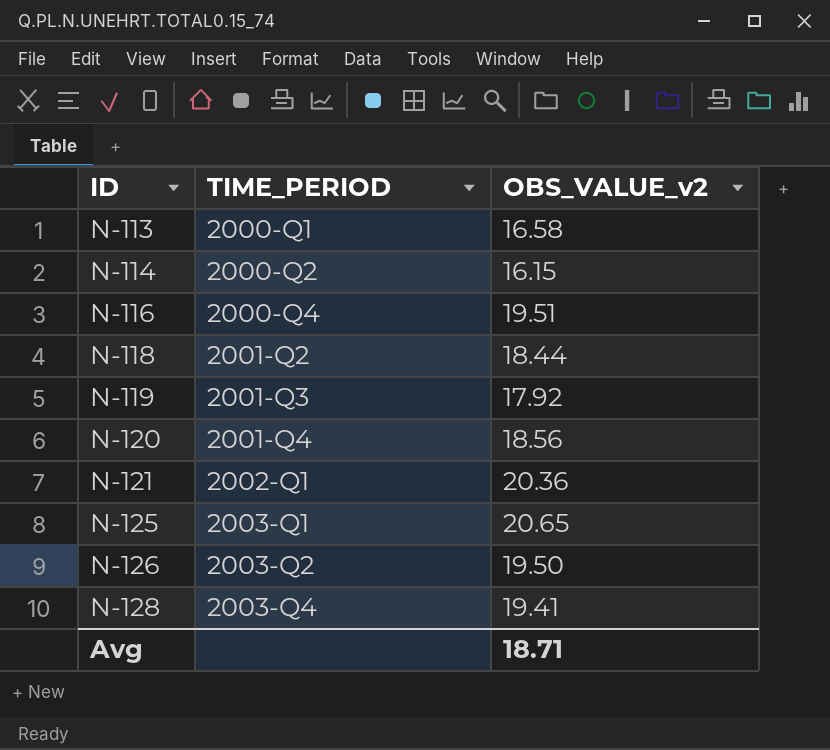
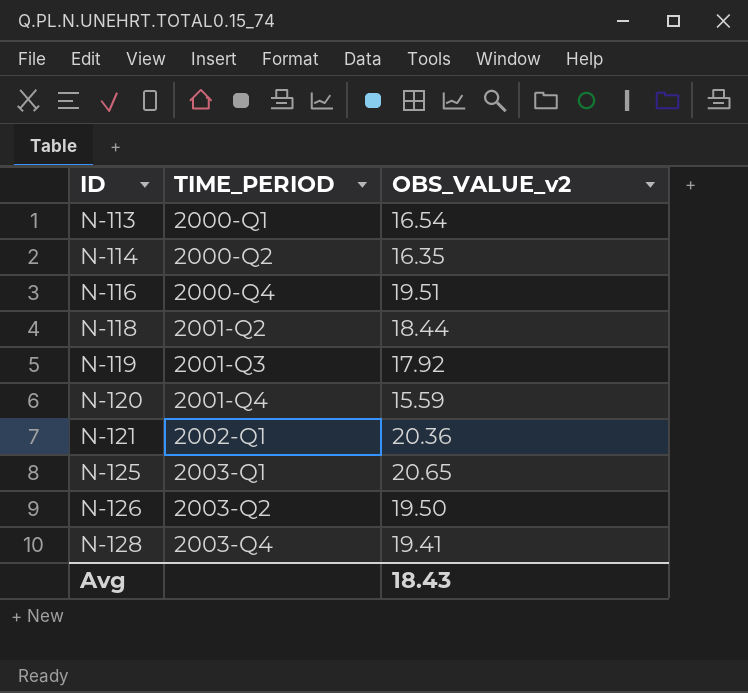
N-113 | OBS_VALUE_v2: 16.58 -> 16.54
N-114 | OBS_VALUE_v2: 16.15 -> 16.35
N-120 | OBS_VALUE_v2: 18.56 -> 15.59
Avg | OBS_VALUE_v2: 18.71 -> 18.43

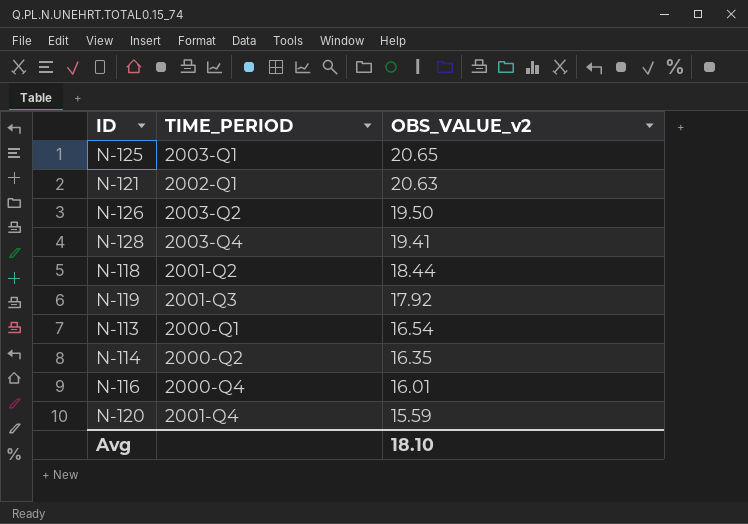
row order: ID ascending -> OBS_VALUE_v2 descending
N-121 | OBS_VALUE_v2: 20.36 -> 20.63
N-116 | OBS_VALUE_v2: 19.51 -> 16.01
Avg | OBS_VALUE_v2: 18.43 -> 18.10

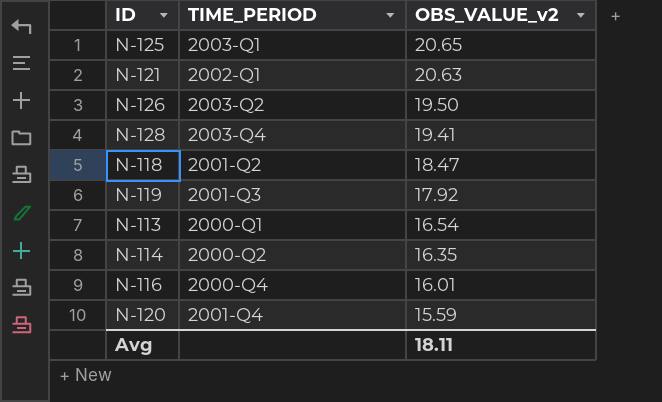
N-118 | OBS_VALUE_v2: 18.44 -> 18.47
Avg | OBS_VALUE_v2: 18.10 -> 18.11

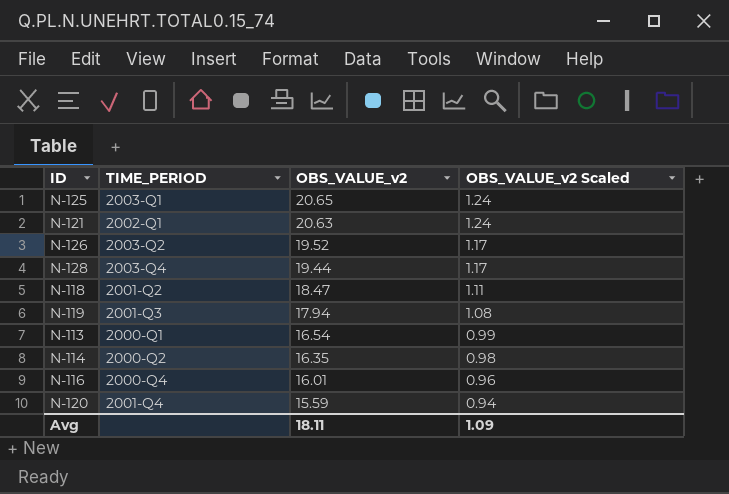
column OBS_VALUE_v2 Scaled | formula: none -> [OBS_VALUE_v2] * 0.06
N-126 | OBS_VALUE_v2: 19.50 -> 19.52
N-128 | OBS_VALUE_v2: 19.41 -> 19.44
N-119 | OBS_VALUE_v2: 17.92 -> 17.94

